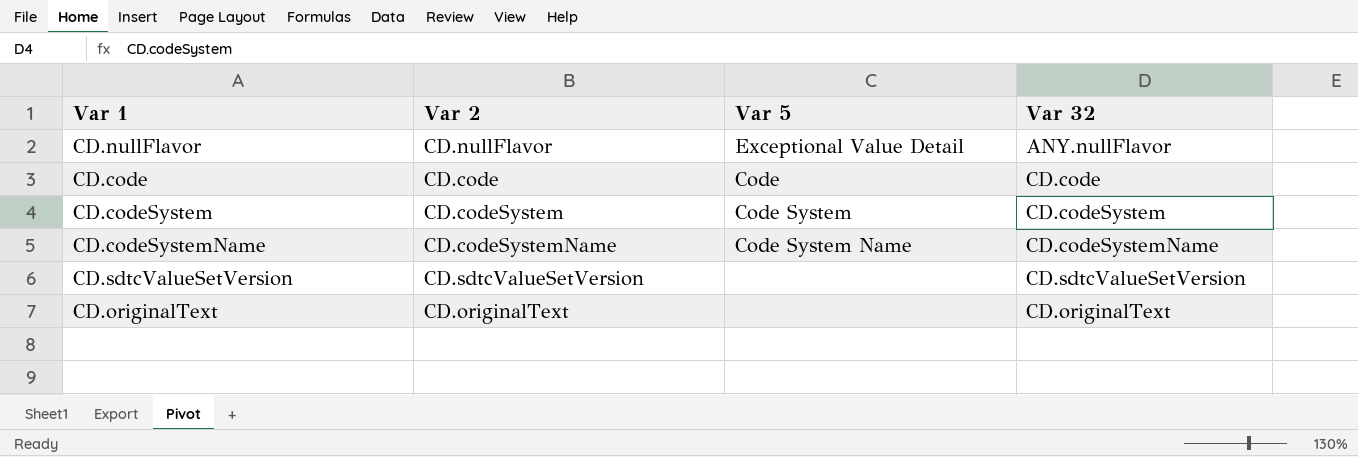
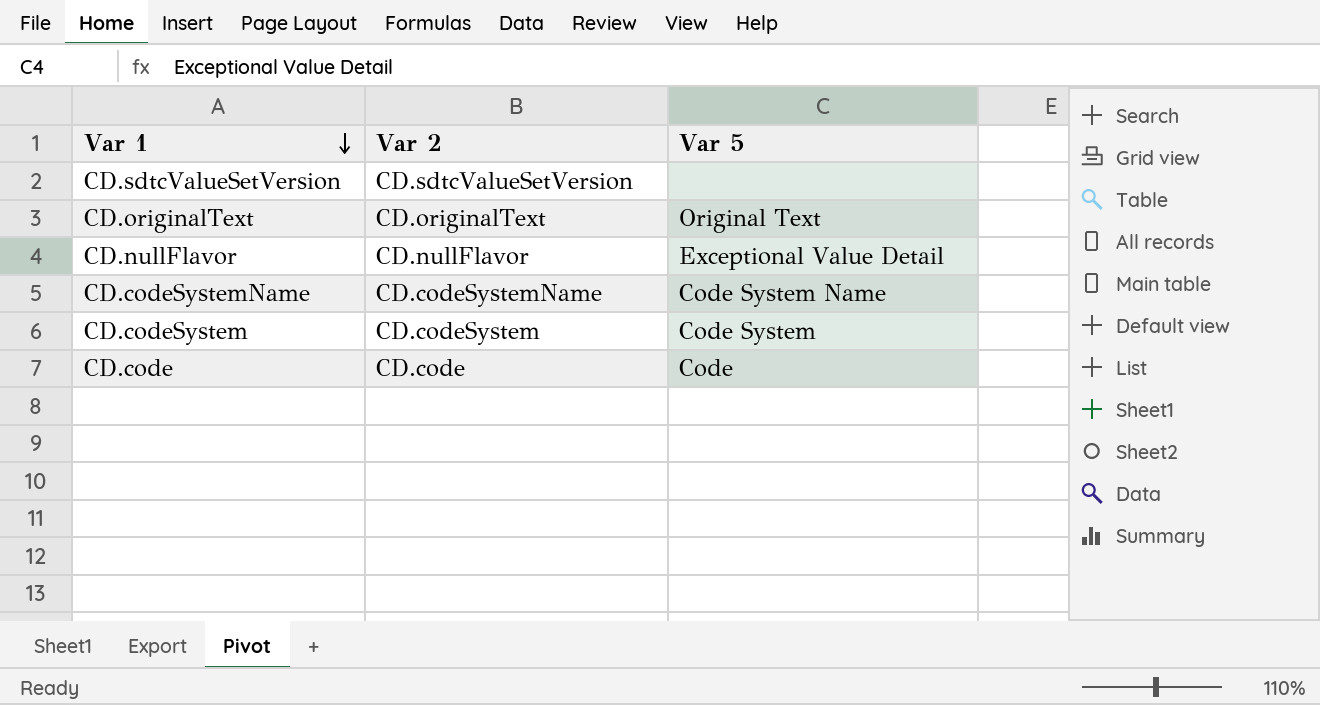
row order: none -> Var 1 descending
column Var 32 | position: 4 -> none
CD.originalText | Var 5: none -> Original Text

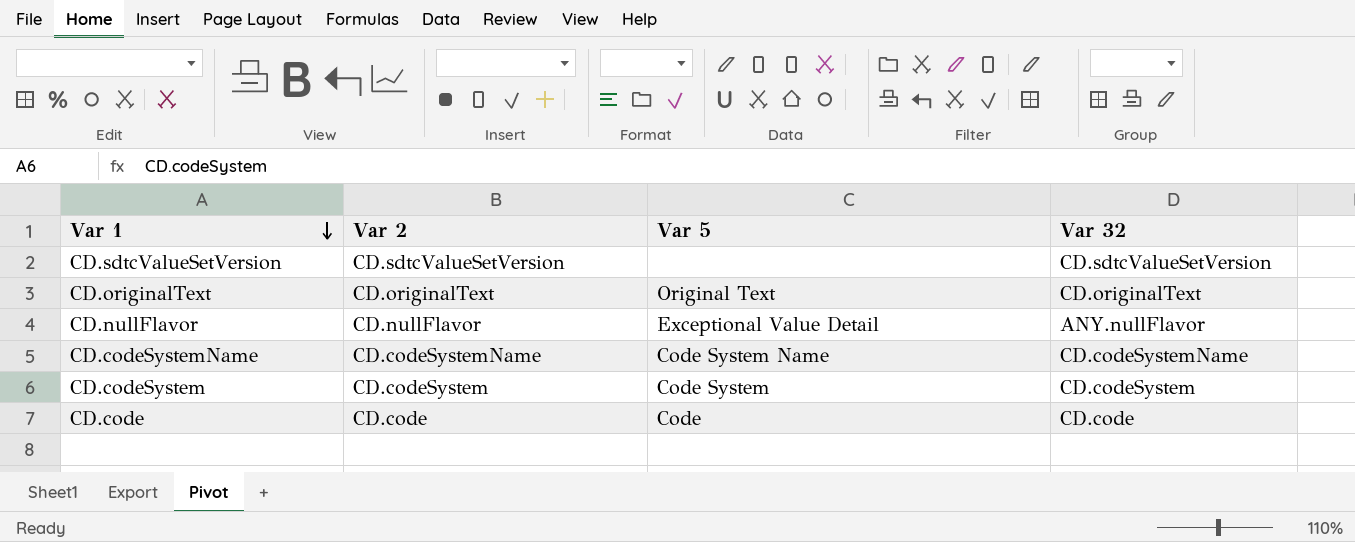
column Var 32 | position: none -> 4

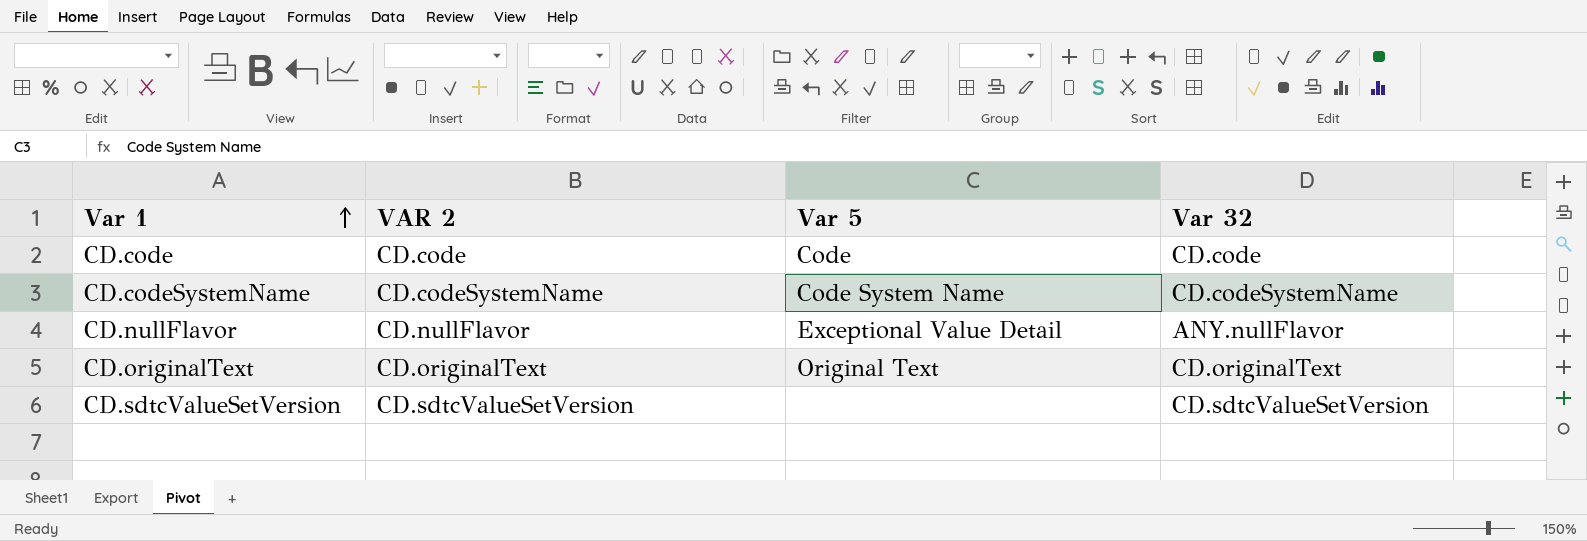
row order: Var 1 descending -> Var 1 ascending
column name: Var 2 -> VAR 2
row CD.codeSystem: CD.codeSystem | Code System | CD.codeSystem -> none

